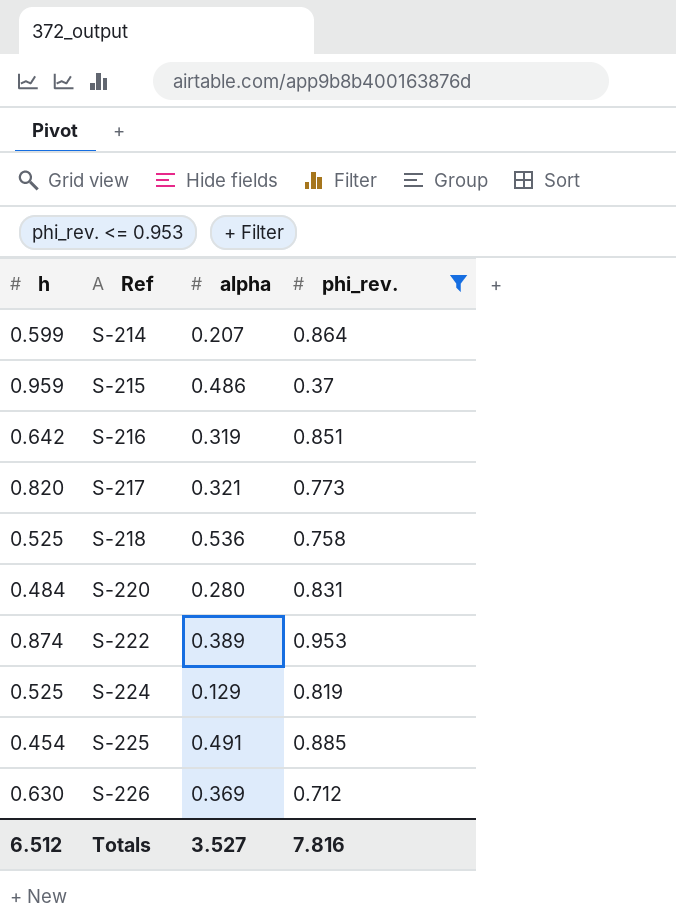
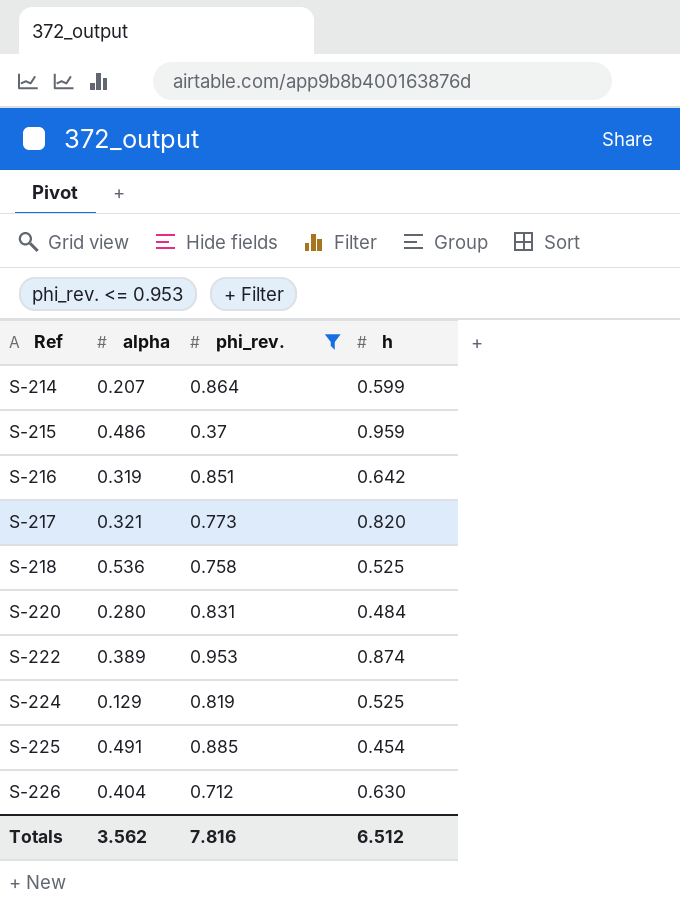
column h | position: 1 -> 4
S-226 | alpha: 0.369 -> 0.404
Totals | alpha: 3.527 -> 3.562

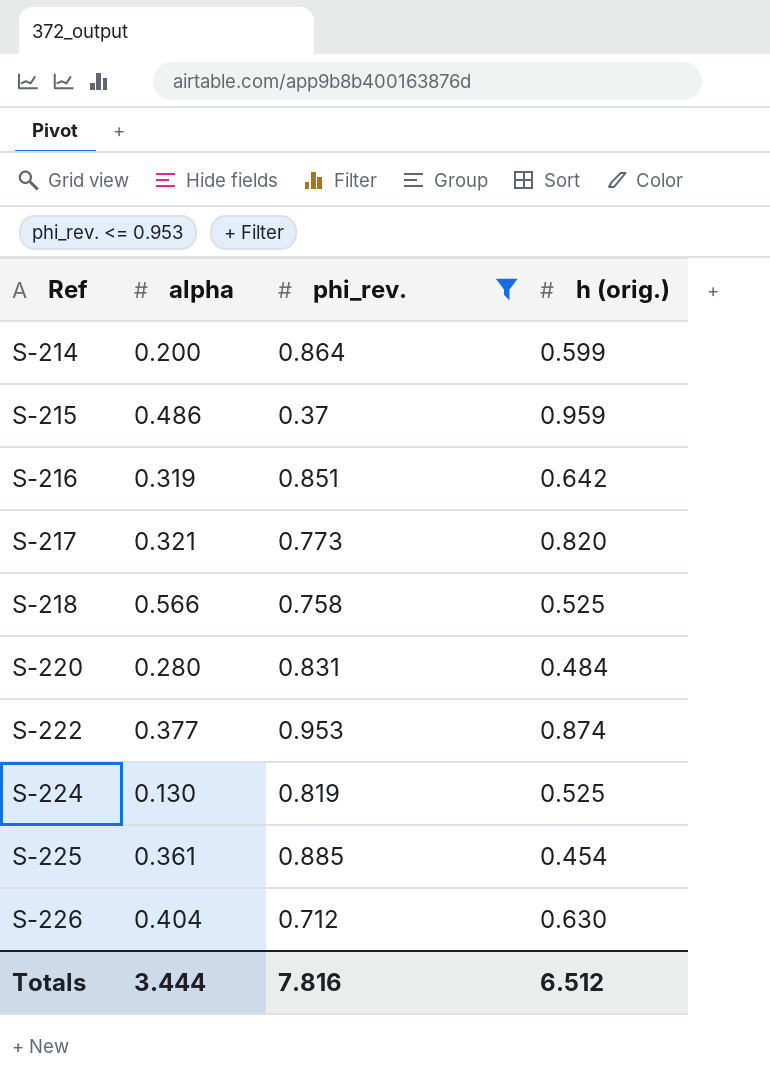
column name: h -> h (orig.)
S-214 | alpha: 0.207 -> 0.200
S-218 | alpha: 0.536 -> 0.566
S-222 | alpha: 0.389 -> 0.377
S-224 | alpha: 0.129 -> 0.130
S-225 | alpha: 0.491 -> 0.361
Totals | alpha: 3.562 -> 3.444

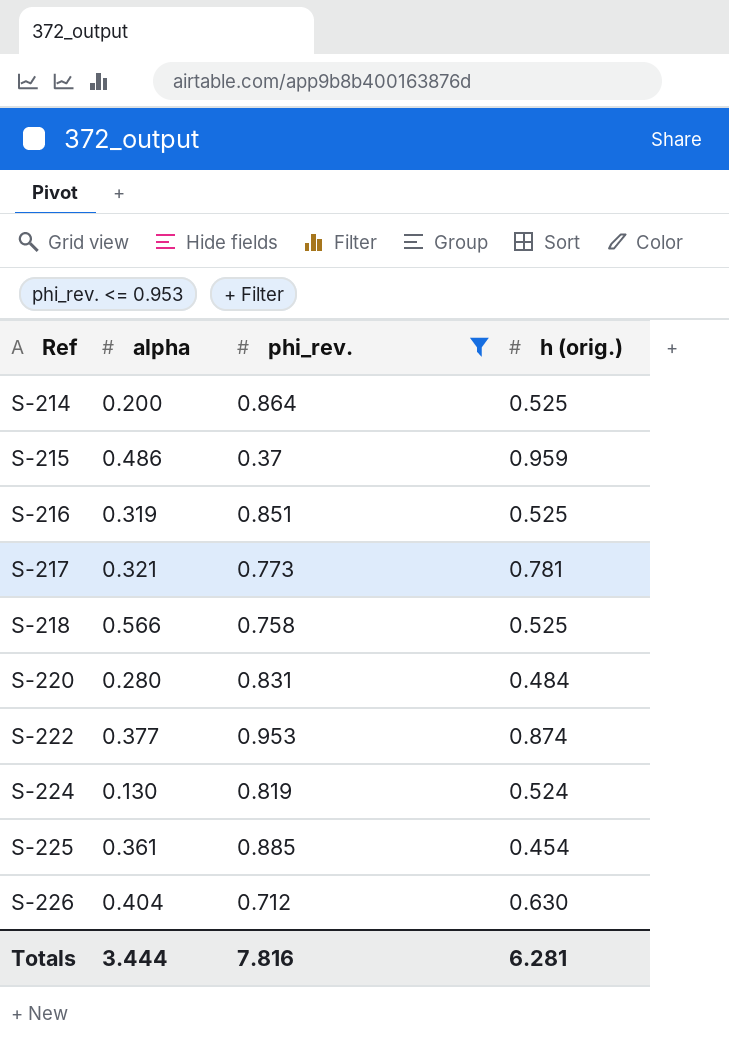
S-214 | h (orig.): 0.599 -> 0.525
S-216 | h (orig.): 0.642 -> 0.525
S-217 | h (orig.): 0.820 -> 0.781
S-224 | h (orig.): 0.525 -> 0.524
Totals | h (orig.): 6.512 -> 6.281

